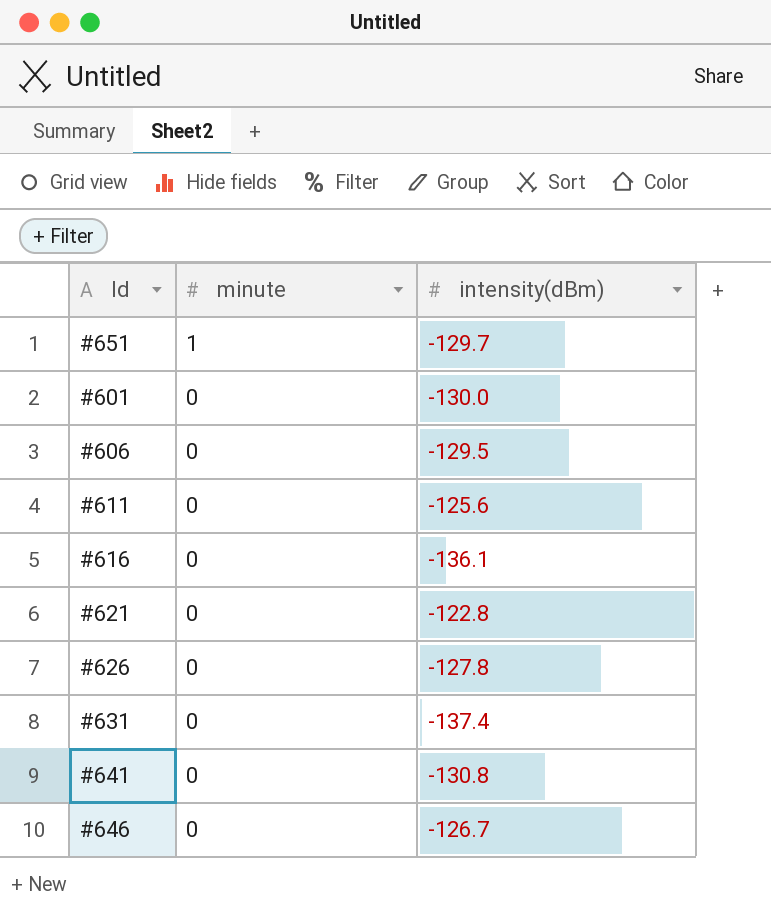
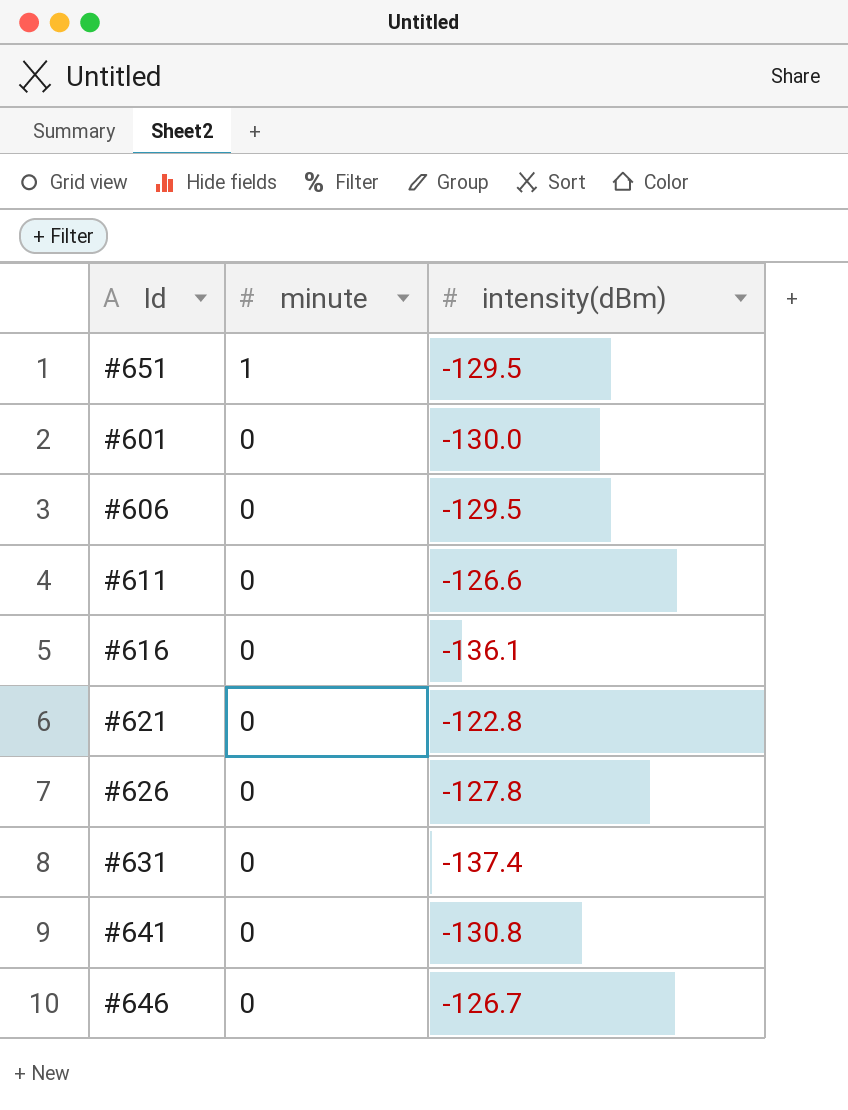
#651 | intensity(dBm): -129.7 -> -129.5
#611 | intensity(dBm): -125.6 -> -126.6

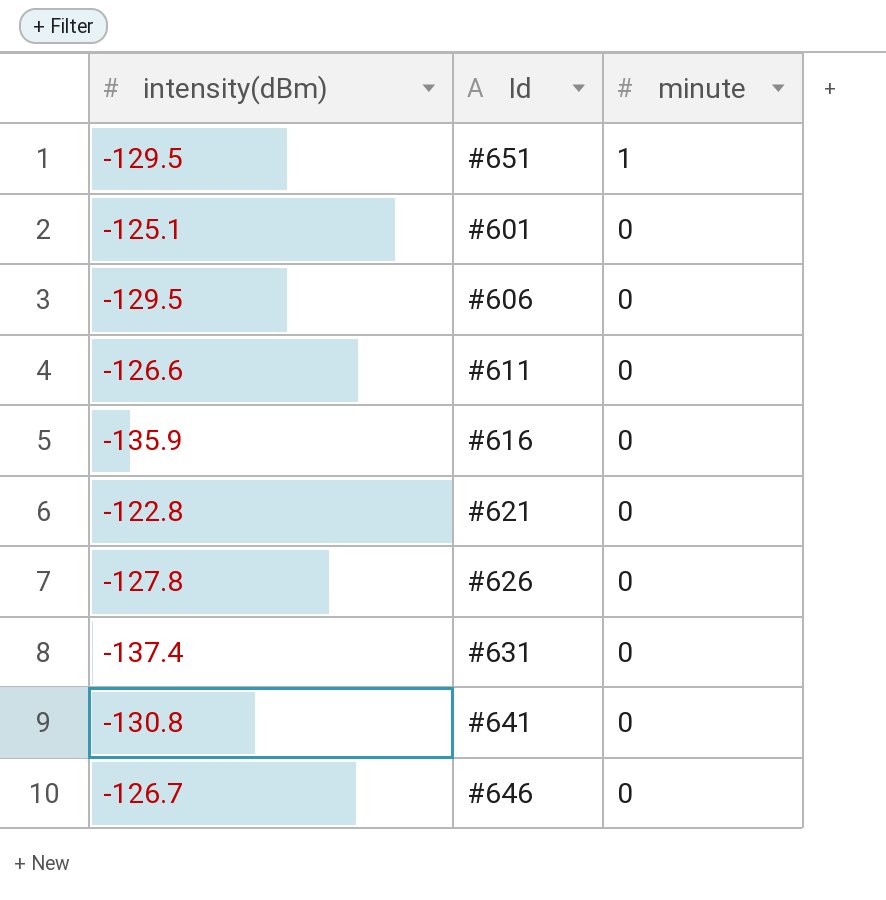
column intensity(dBm) | position: 3 -> 1
#601 | intensity(dBm): -130.0 -> -125.1
#616 | intensity(dBm): -136.1 -> -135.9

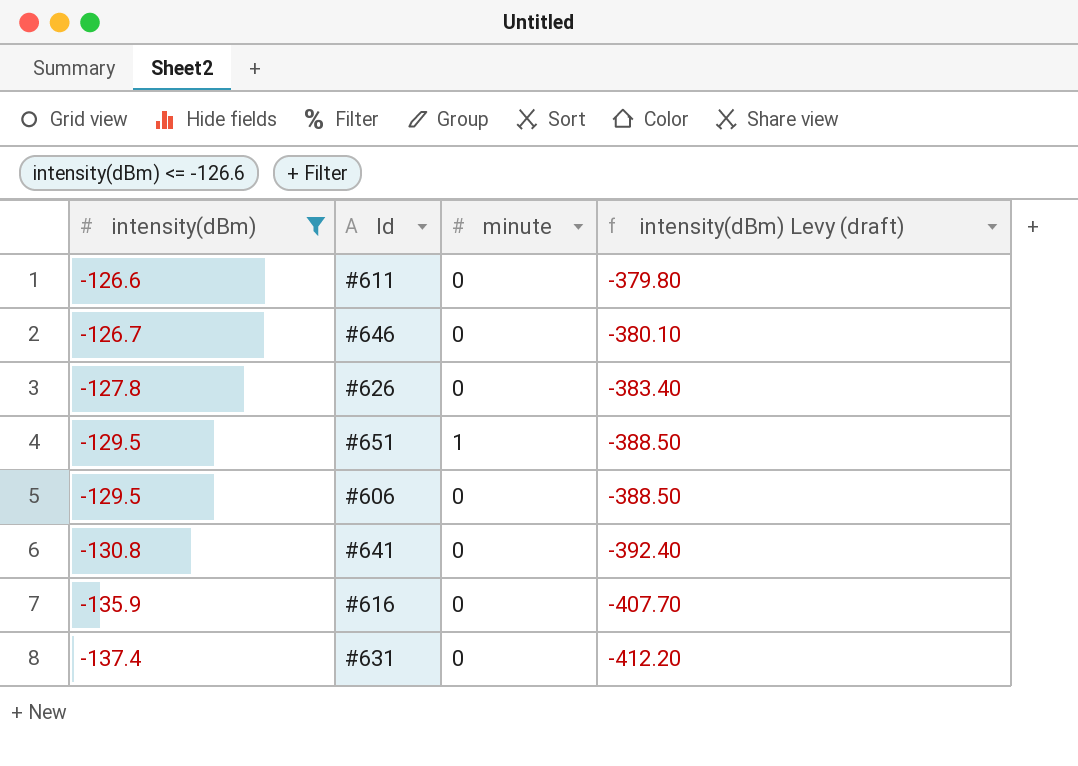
filter: none -> intensity(dBm) <= -126.6
row order: minute descending -> intensity(dBm) descending
column intensity(dBm) Levy (draft) | formula: none -> [intensity(dBm)] * 3

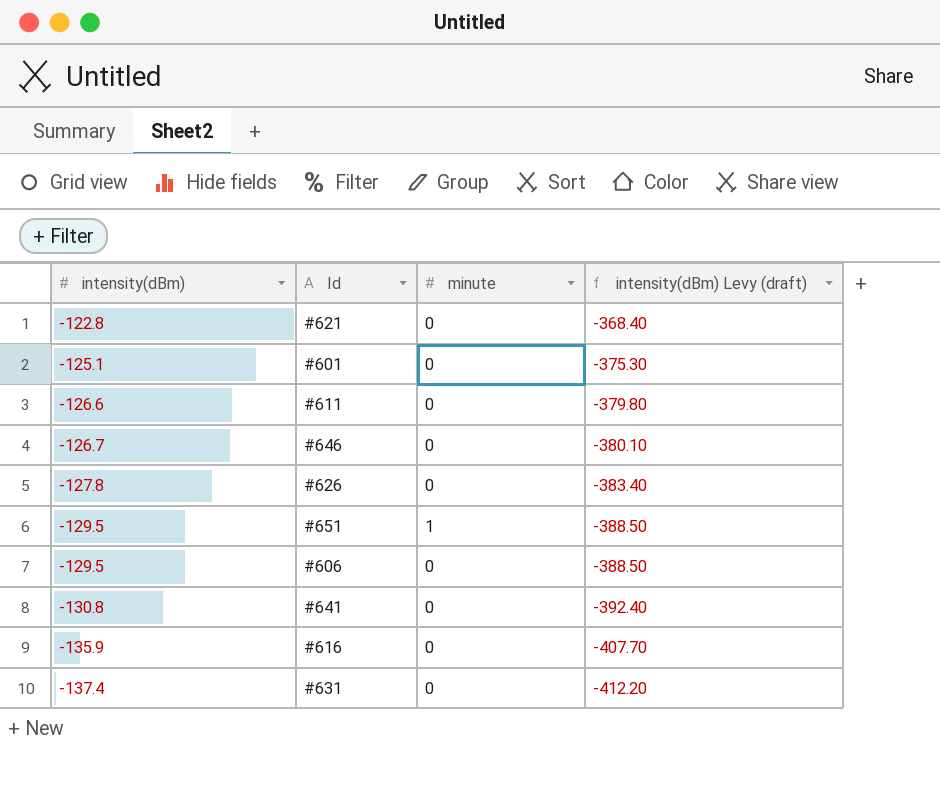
filter: intensity(dBm) <= -126.6 -> none

